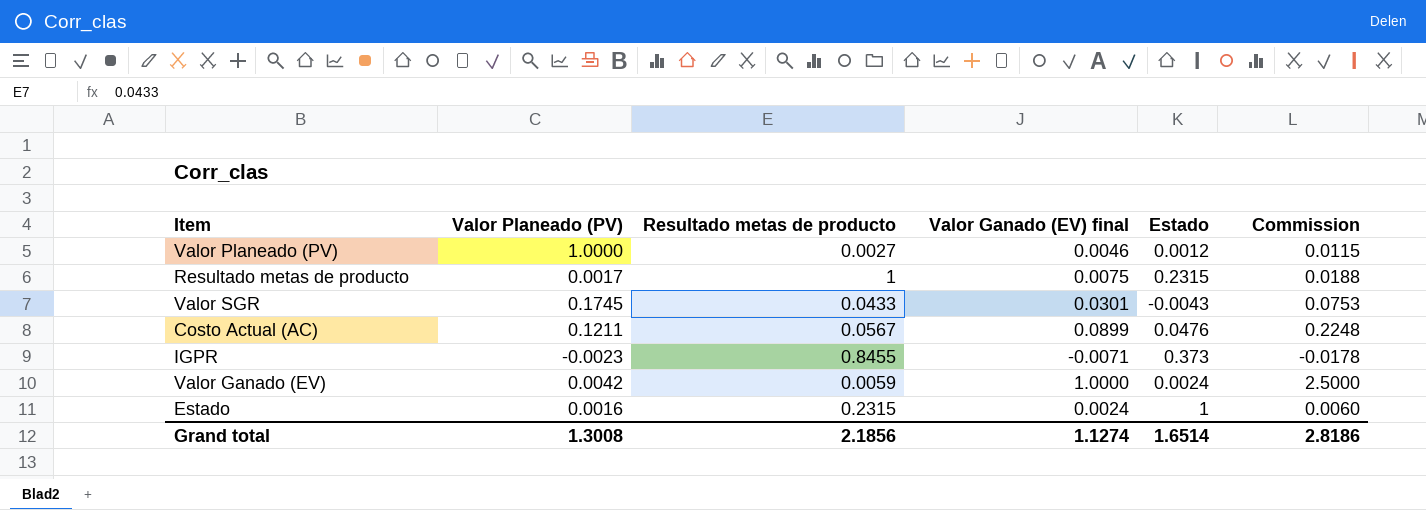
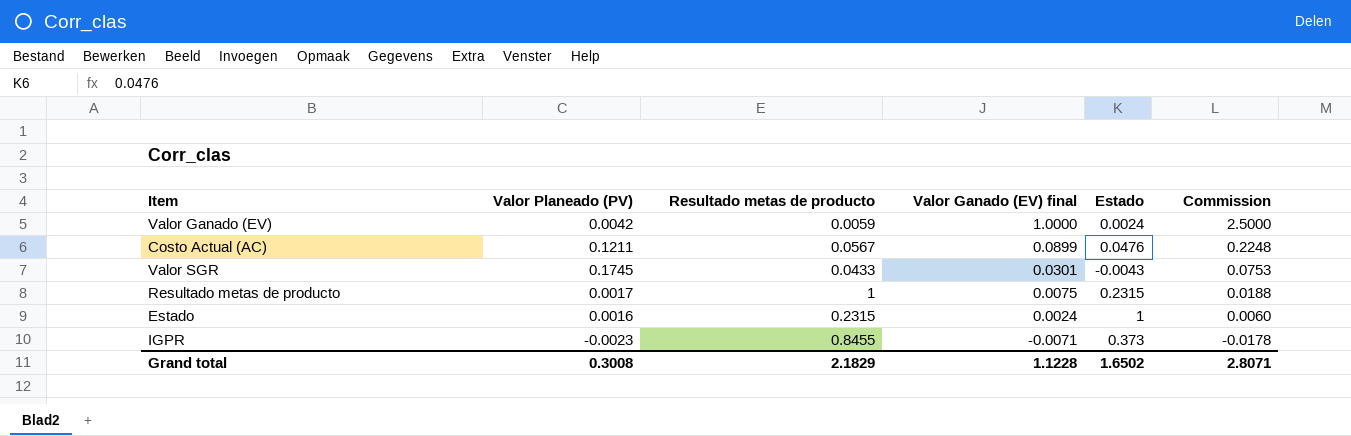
row order: none -> Valor Ganado (EV) final descending
row Valor Planeado (PV): 1.0000 | 0.0027 | 0.0046 | 0.0012 | 0.0115 -> none
Grand total | Valor Planeado (PV): 1.3008 -> 0.3008
Grand total | Resultado metas de producto: 2.1856 -> 2.1829
Grand total | Valor Ganado (EV) final: 1.1274 -> 1.1228
Grand total | Estado: 1.6514 -> 1.6502
Grand total | Commission: 2.8186 -> 2.8071

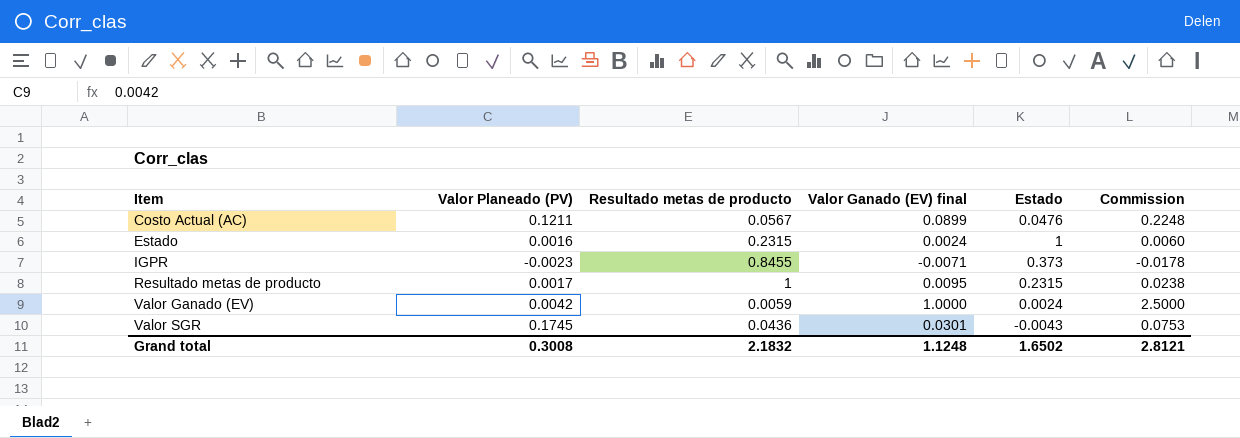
row order: Valor Ganado (EV) final descending -> Item ascending
Resultado metas de producto | Valor Ganado (EV) final: 0.0075 -> 0.0095
Resultado metas de producto | Commission: 0.0188 -> 0.0238
Valor SGR | Resultado metas de producto: 0.0433 -> 0.0436
Grand total | Resultado metas de producto: 2.1829 -> 2.1832
Grand total | Valor Ganado (EV) final: 1.1228 -> 1.1248
Grand total | Commission: 2.8071 -> 2.8121

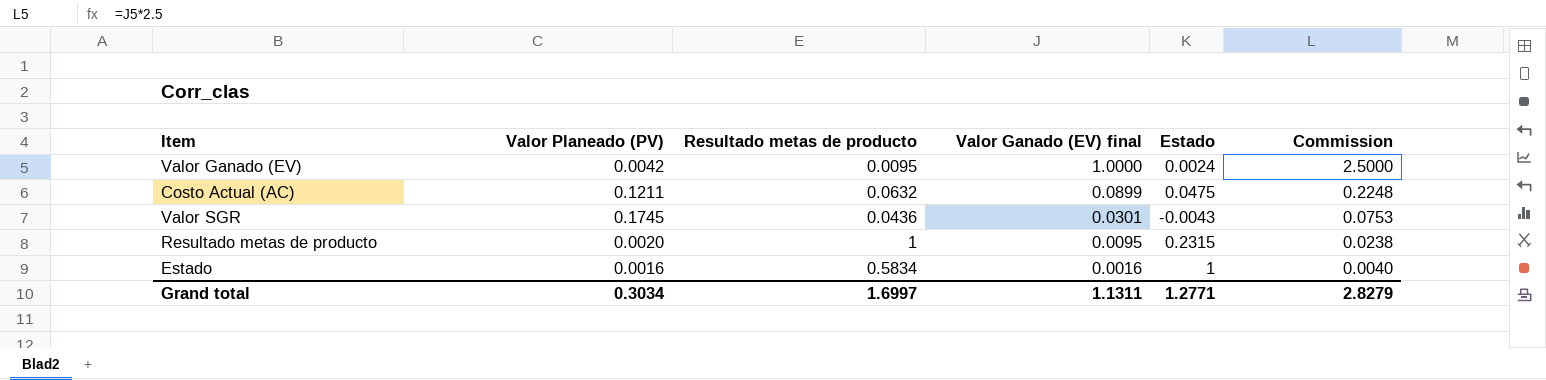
row order: Item ascending -> Valor Ganado (EV) final descending
row IGPR: -0.0023 | 0.8455 | -0.0071 | 0.373 | -0.0178 -> none
Valor Ganado (EV) | Resultado metas de producto: 0.0059 -> 0.0095
Costo Actual (AC) | Resultado metas de producto: 0.0567 -> 0.0632
Costo Actual (AC) | Estado: 0.0476 -> 0.0475
Resultado metas de producto | Valor Planeado (PV): 0.0017 -> 0.0020
Estado | Resultado metas de producto: 0.2315 -> 0.5834
Estado | Valor Ganado (EV) final: 0.0024 -> 0.0016
Estado | Commission: 0.0060 -> 0.0040
Grand total | Valor Planeado (PV): 0.3008 -> 0.3034
Grand total | Resultado metas de producto: 2.1832 -> 1.6997
Grand total | Valor Ganado (EV) final: 1.1248 -> 1.1311
Grand total | Estado: 1.6502 -> 1.2771
Grand total | Commission: 2.8121 -> 2.8279

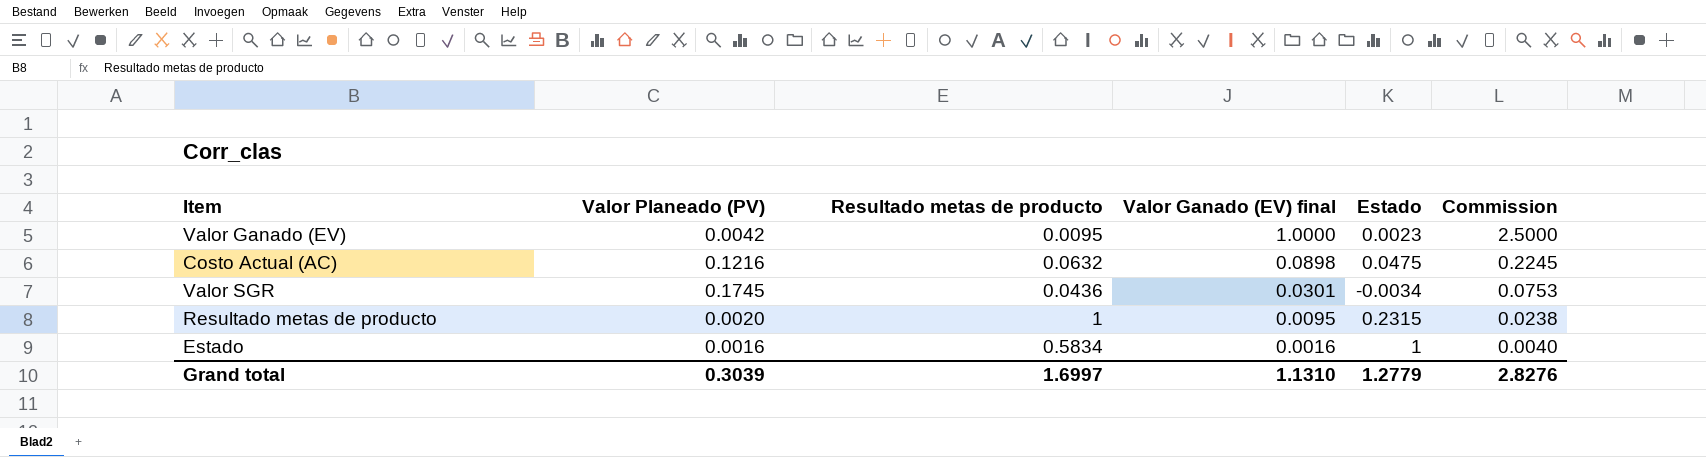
Valor Ganado (EV) | Estado: 0.0024 -> 0.0023
Costo Actual (AC) | Valor Planeado (PV): 0.1211 -> 0.1216
Costo Actual (AC) | Valor Ganado (EV) final: 0.0899 -> 0.0898
Costo Actual (AC) | Commission: 0.2248 -> 0.2245
Valor SGR | Estado: -0.0043 -> -0.0034
Grand total | Valor Planeado (PV): 0.3034 -> 0.3039
Grand total | Valor Ganado (EV) final: 1.1311 -> 1.1310
Grand total | Estado: 1.2771 -> 1.2779
Grand total | Commission: 2.8279 -> 2.8276

